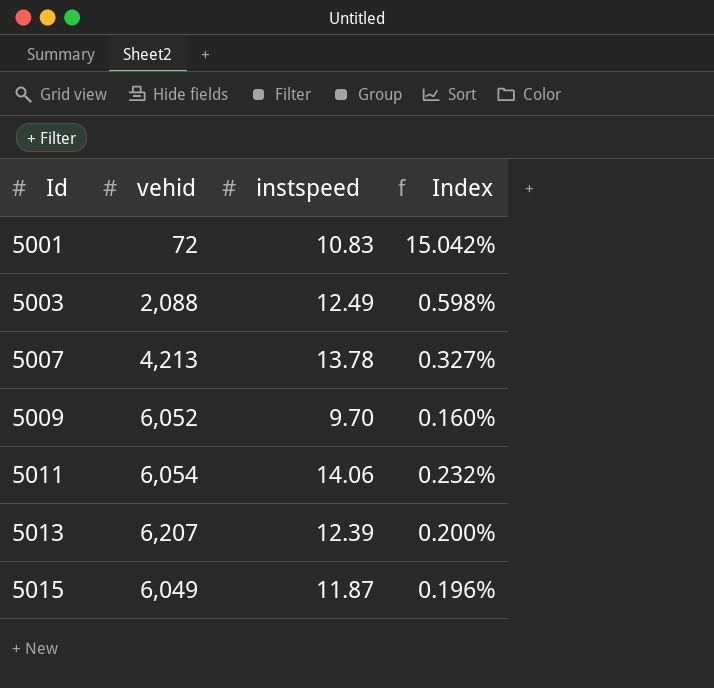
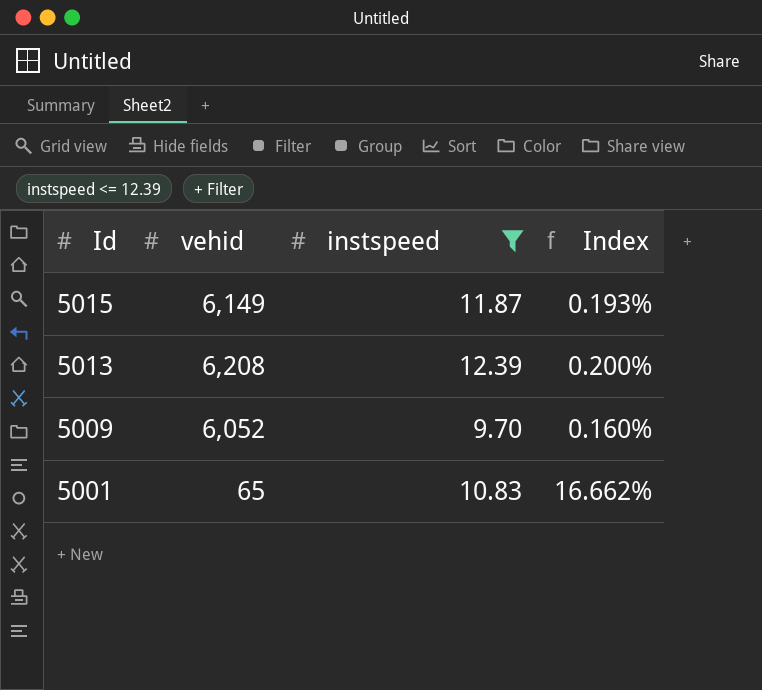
filter: none -> instspeed <= 12.39
row order: Id ascending -> Id descending
5015 | vehid: 6,049 -> 6,149
5015 | Index: 0.196% -> 0.193%
5013 | vehid: 6,207 -> 6,208
5001 | vehid: 72 -> 65
5001 | Index: 15.042% -> 16.662%

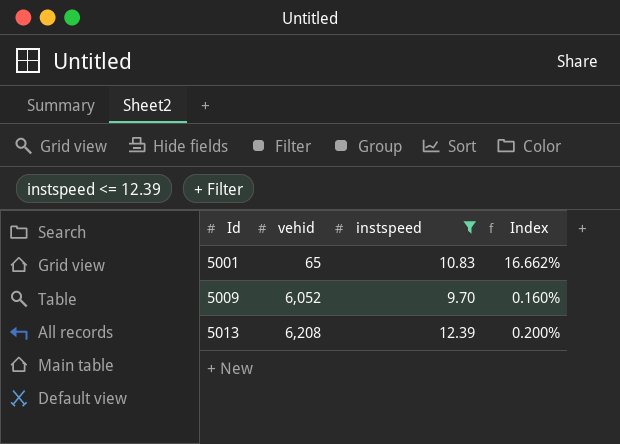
row order: Id descending -> Id ascending
row 5015: 6,149 | 11.87 | 0.193% -> none

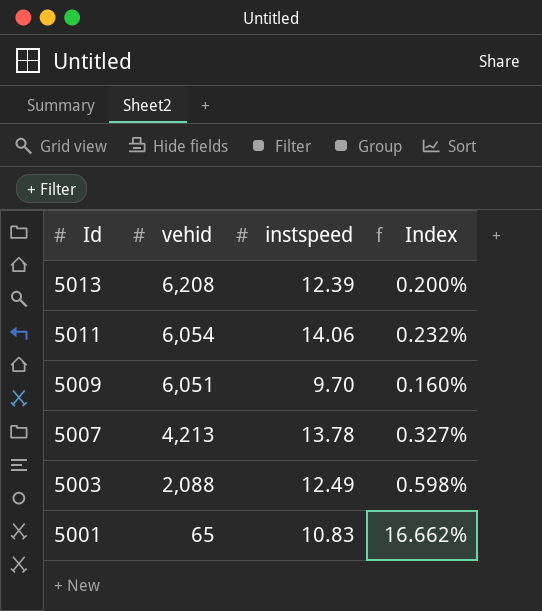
filter: instspeed <= 12.39 -> none
row order: Id ascending -> Id descending
5009 | vehid: 6,052 -> 6,051

